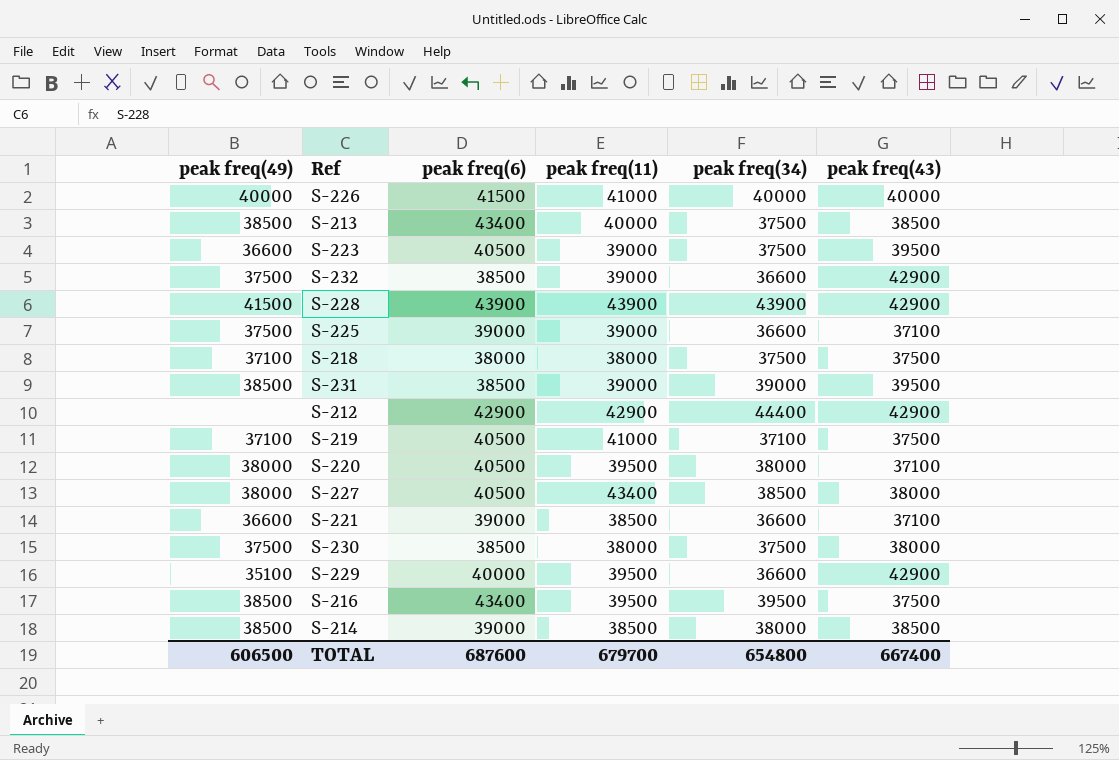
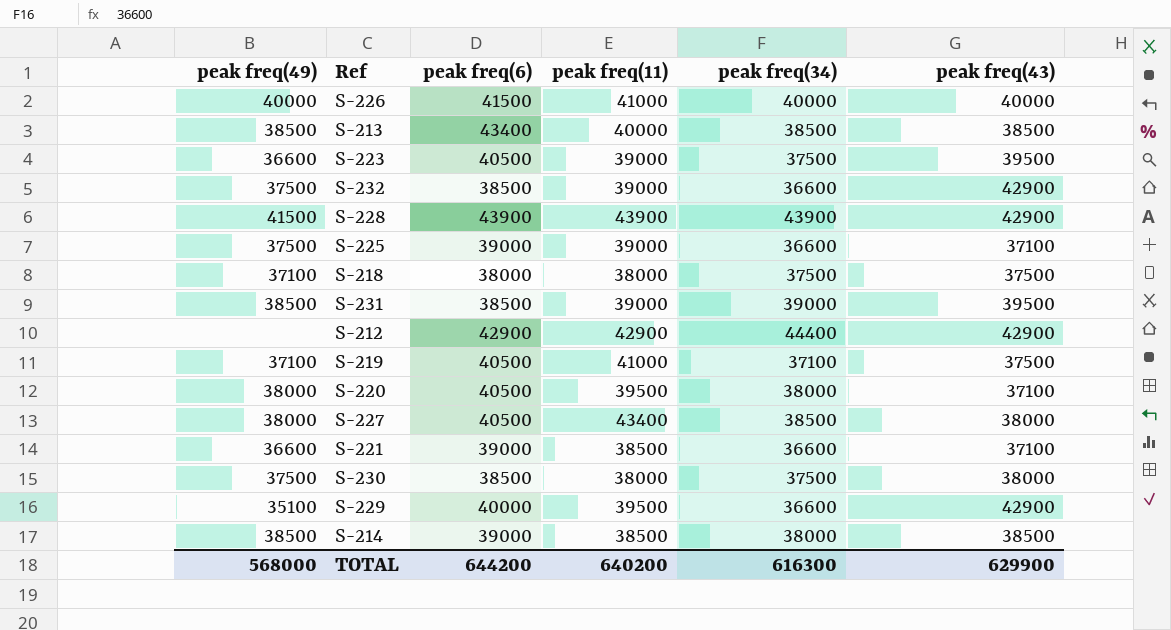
row S-216: 38500 | 43400 | 39500 | 39500 | 37500 -> none
S-213 | peak freq(34): 37500 -> 38500
TOTAL | peak freq(49): 606500 -> 568000
TOTAL | peak freq(6): 687600 -> 644200
TOTAL | peak freq(11): 679700 -> 640200
TOTAL | peak freq(34): 654800 -> 616300
TOTAL | peak freq(43): 667400 -> 629900

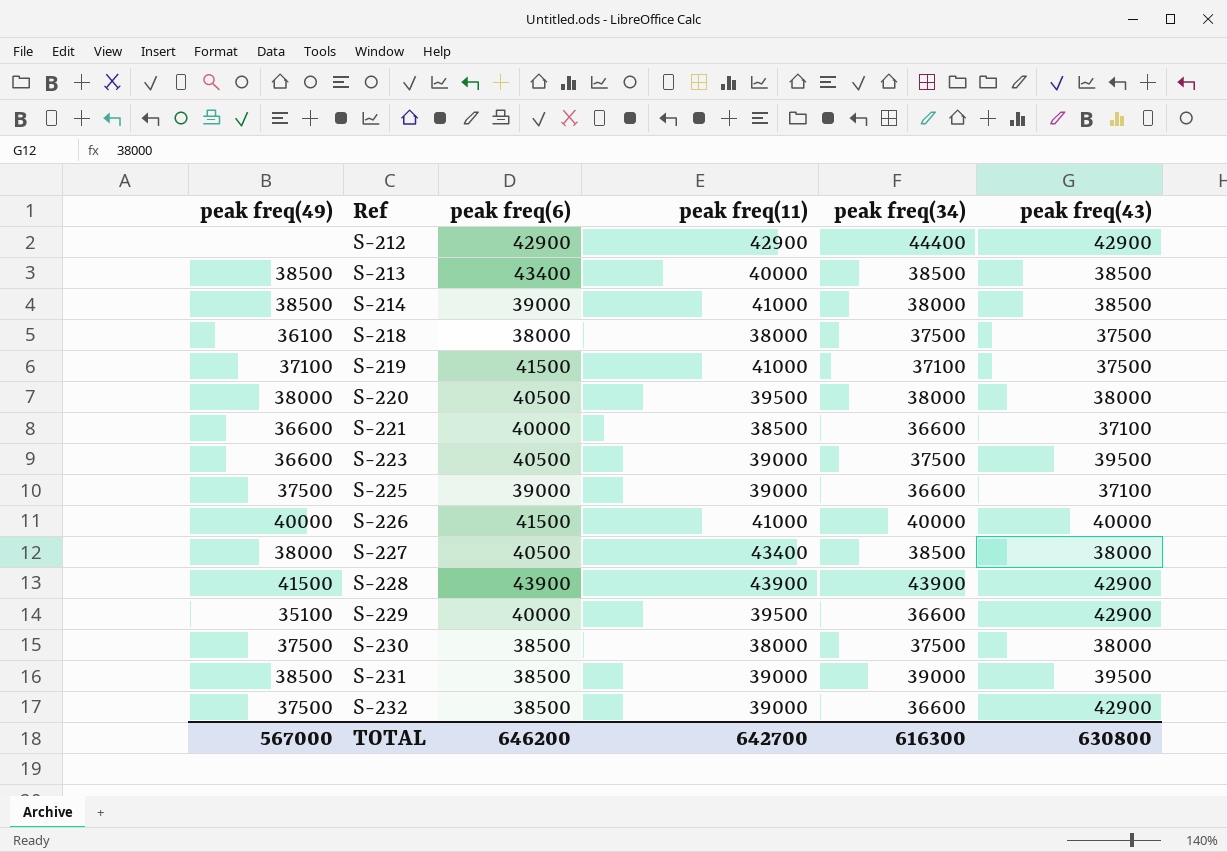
row order: none -> Ref ascending
S-214 | peak freq(11): 38500 -> 41000
S-218 | peak freq(49): 37100 -> 36100
S-219 | peak freq(6): 40500 -> 41500
S-220 | peak freq(43): 37100 -> 38000
S-221 | peak freq(6): 39000 -> 40000
TOTAL | peak freq(49): 568000 -> 567000
TOTAL | peak freq(6): 644200 -> 646200
TOTAL | peak freq(11): 640200 -> 642700
TOTAL | peak freq(43): 629900 -> 630800

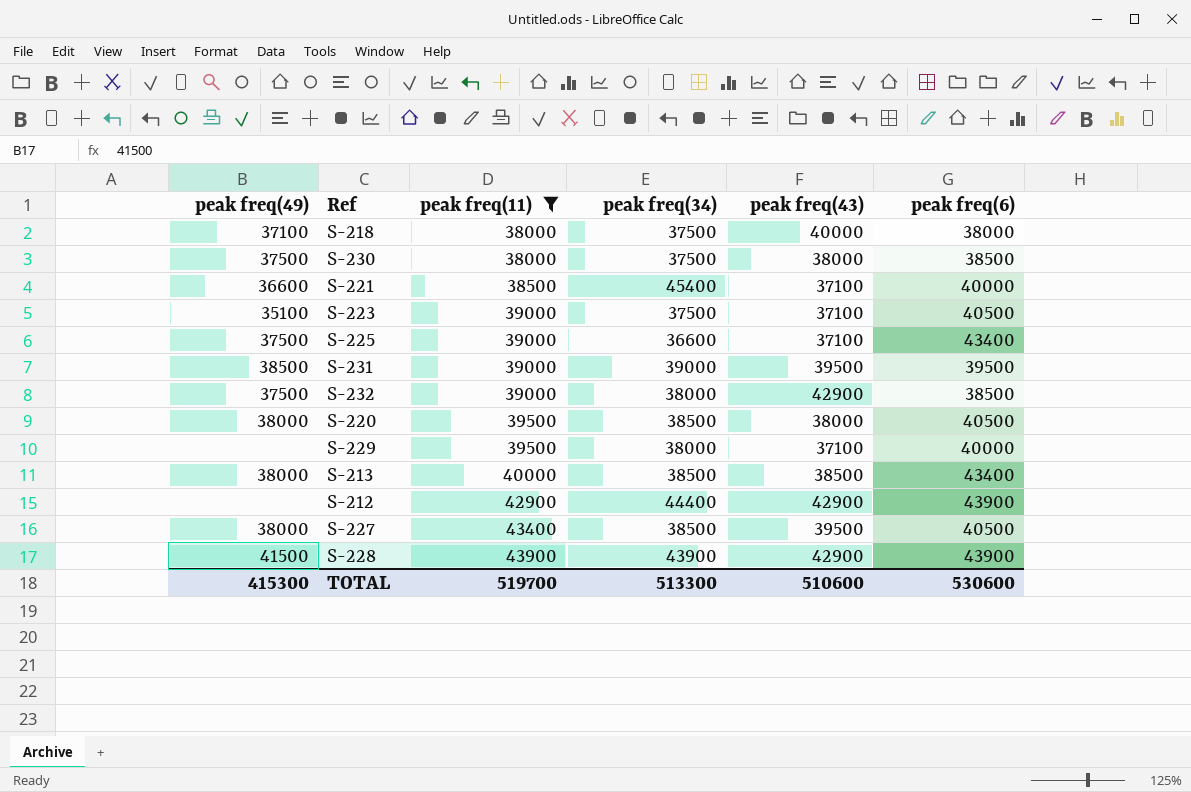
filter: none -> peak freq(11) != 41000
row order: Ref ascending -> peak freq(11) ascending
column peak freq(6) | position: 3 -> 6
S-218 | peak freq(49): 36100 -> 37100
S-218 | peak freq(43): 37500 -> 40000
S-221 | peak freq(34): 36600 -> 45400
S-223 | peak freq(49): 36600 -> 35100
S-223 | peak freq(43): 39500 -> 37100
S-225 | peak freq(6): 39000 -> 43400
S-231 | peak freq(6): 38500 -> 39500
S-232 | peak freq(34): 36600 -> 38000
S-220 | peak freq(34): 38000 -> 38500
S-229 | peak freq(49): 35100 -> none
S-229 | peak freq(34): 36600 -> 38000
S-229 | peak freq(43): 42900 -> 37100
S-213 | peak freq(49): 38500 -> 38000
S-212 | peak freq(6): 42900 -> 43900
S-227 | peak freq(43): 38000 -> 39500
TOTAL | peak freq(49): 567000 -> 415300
TOTAL | peak freq(11): 642700 -> 519700
TOTAL | peak freq(34): 616300 -> 513300
TOTAL | peak freq(43): 630800 -> 510600
TOTAL | peak freq(6): 646200 -> 530600

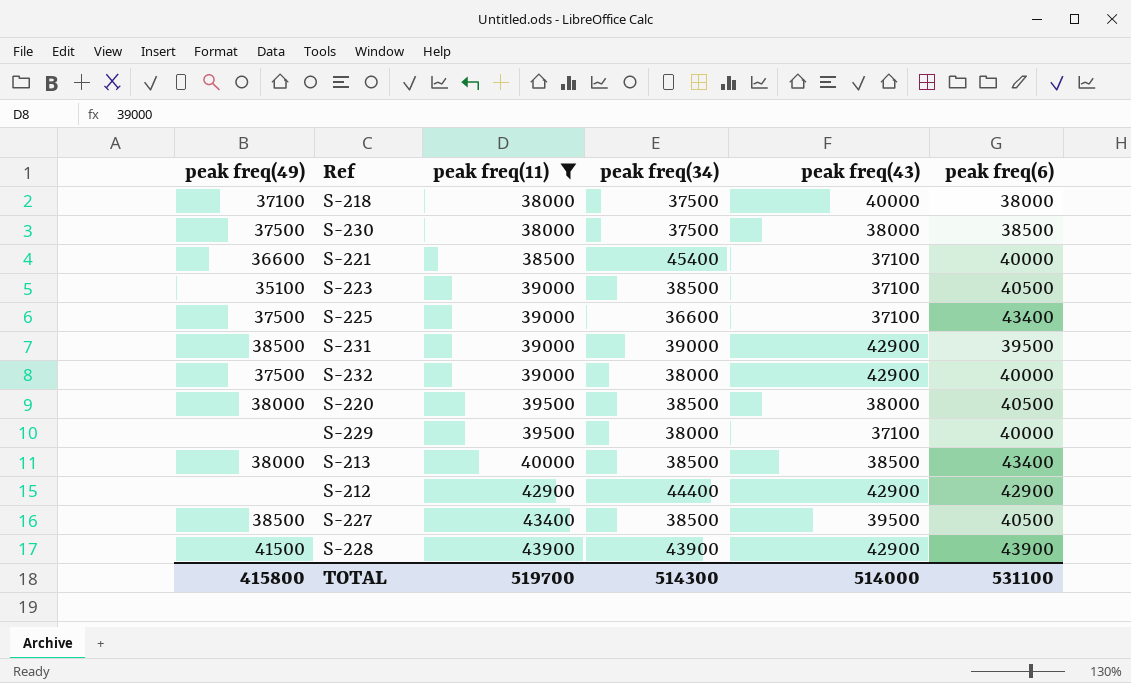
S-223 | peak freq(34): 37500 -> 38500
S-231 | peak freq(43): 39500 -> 42900
S-232 | peak freq(6): 38500 -> 40000
S-212 | peak freq(6): 43900 -> 42900
S-227 | peak freq(49): 38000 -> 38500
TOTAL | peak freq(49): 415300 -> 415800
TOTAL | peak freq(34): 513300 -> 514300
TOTAL | peak freq(43): 510600 -> 514000
TOTAL | peak freq(6): 530600 -> 531100

